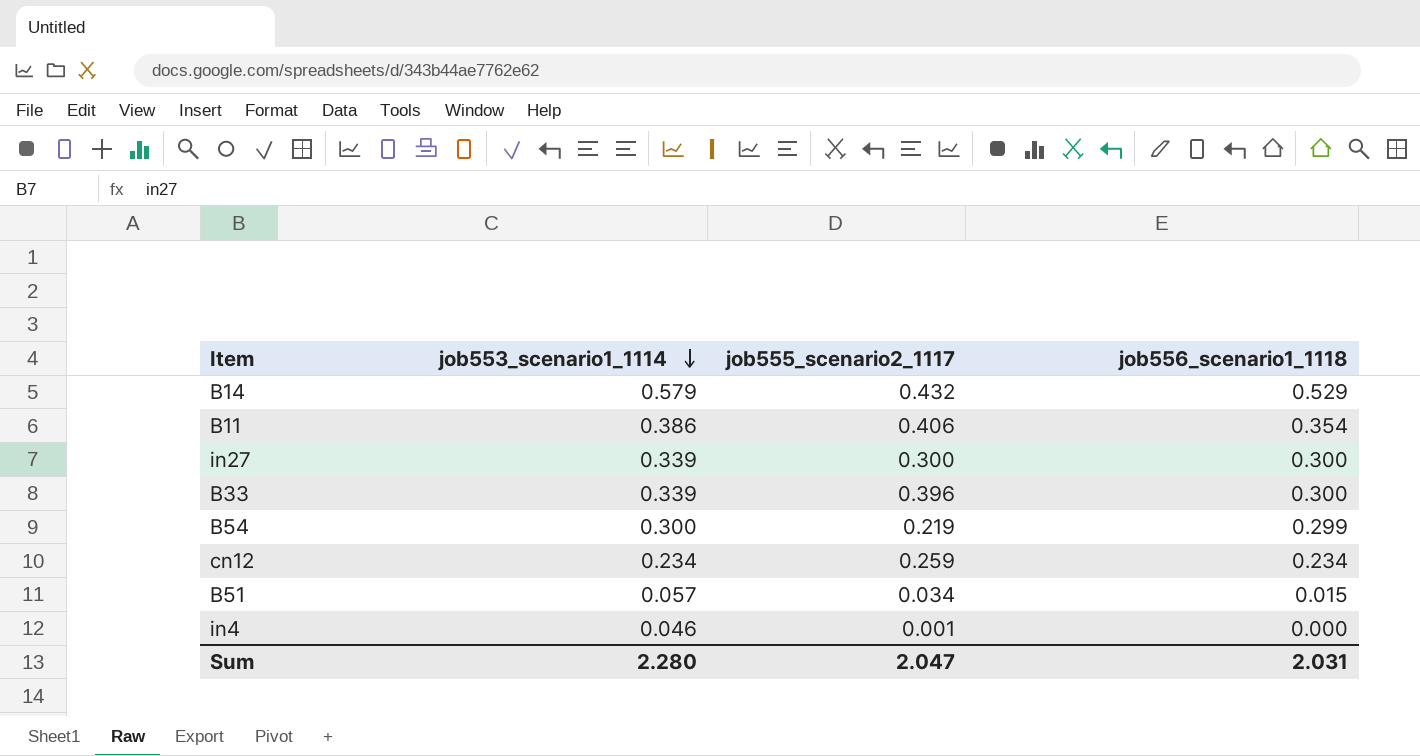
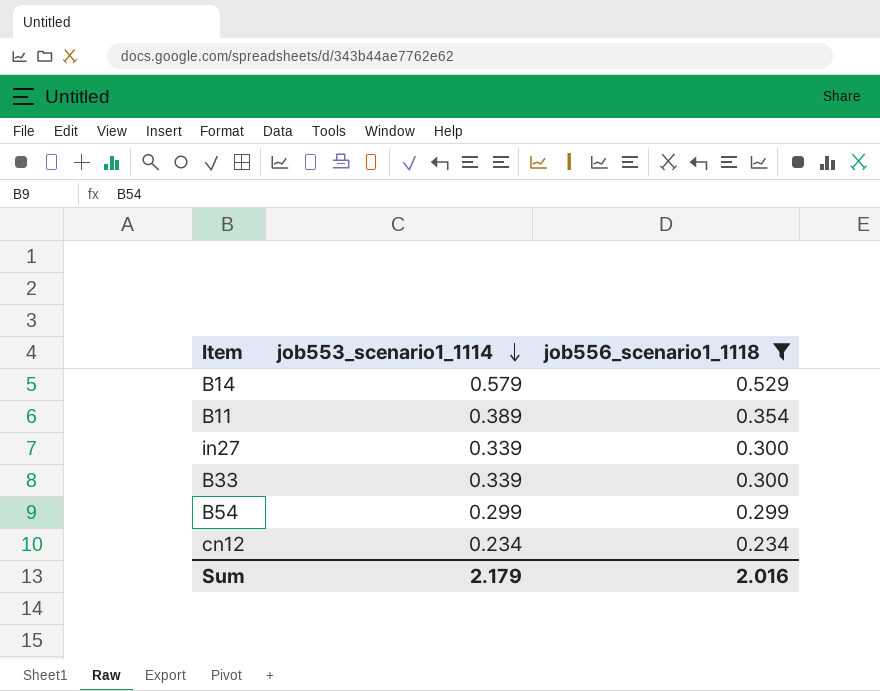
filter: none -> job556_scenario1_1118 >= 0.234
column job555_scenario2_1117 | position: 3 -> none
B11 | job553_scenario1_1114: 0.386 -> 0.389
B54 | job553_scenario1_1114: 0.300 -> 0.299
Sum | job553_scenario1_1114: 2.280 -> 2.179
Sum | job556_scenario1_1118: 2.031 -> 2.016

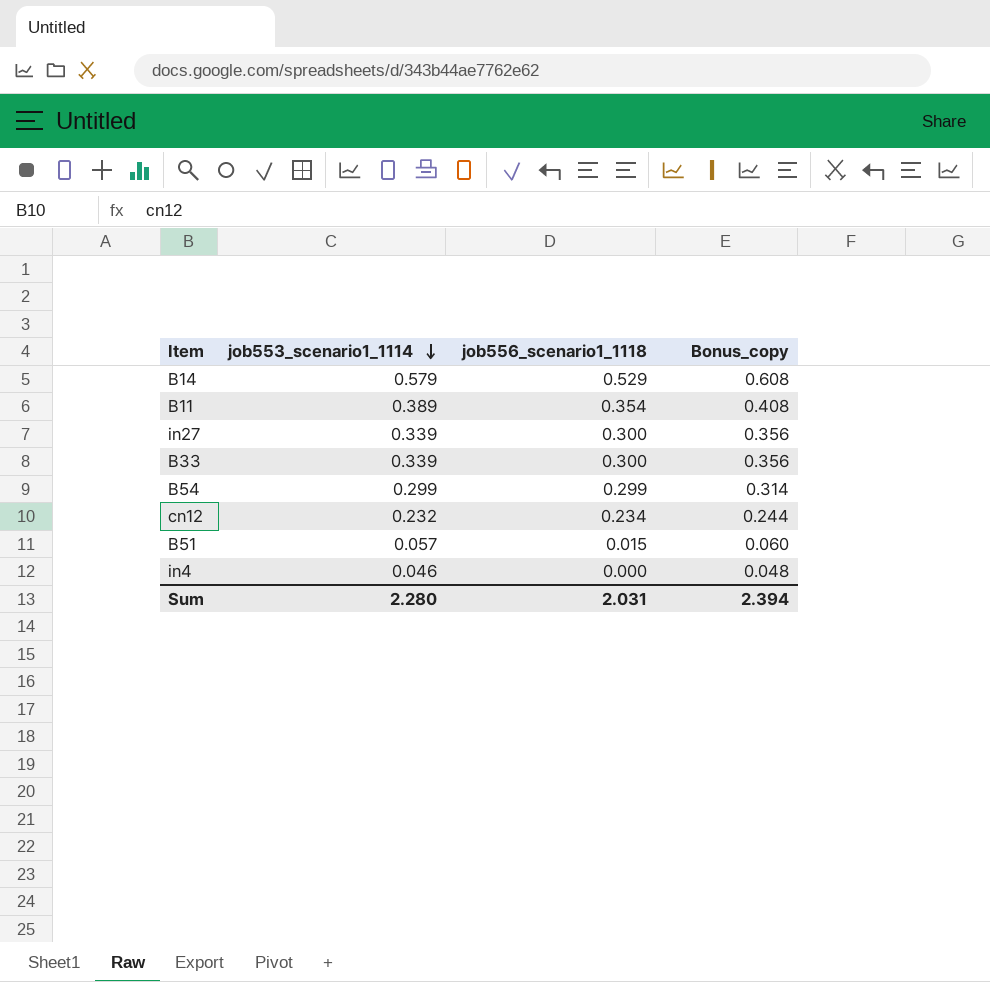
filter: job556_scenario1_1118 >= 0.234 -> none
column Bonus_copy | formula: none -> [job553_scenario1_1114] * 1.05
cn12 | job553_scenario1_1114: 0.234 -> 0.232
Sum | job553_scenario1_1114: 2.179 -> 2.280
Sum | job556_scenario1_1118: 2.016 -> 2.031

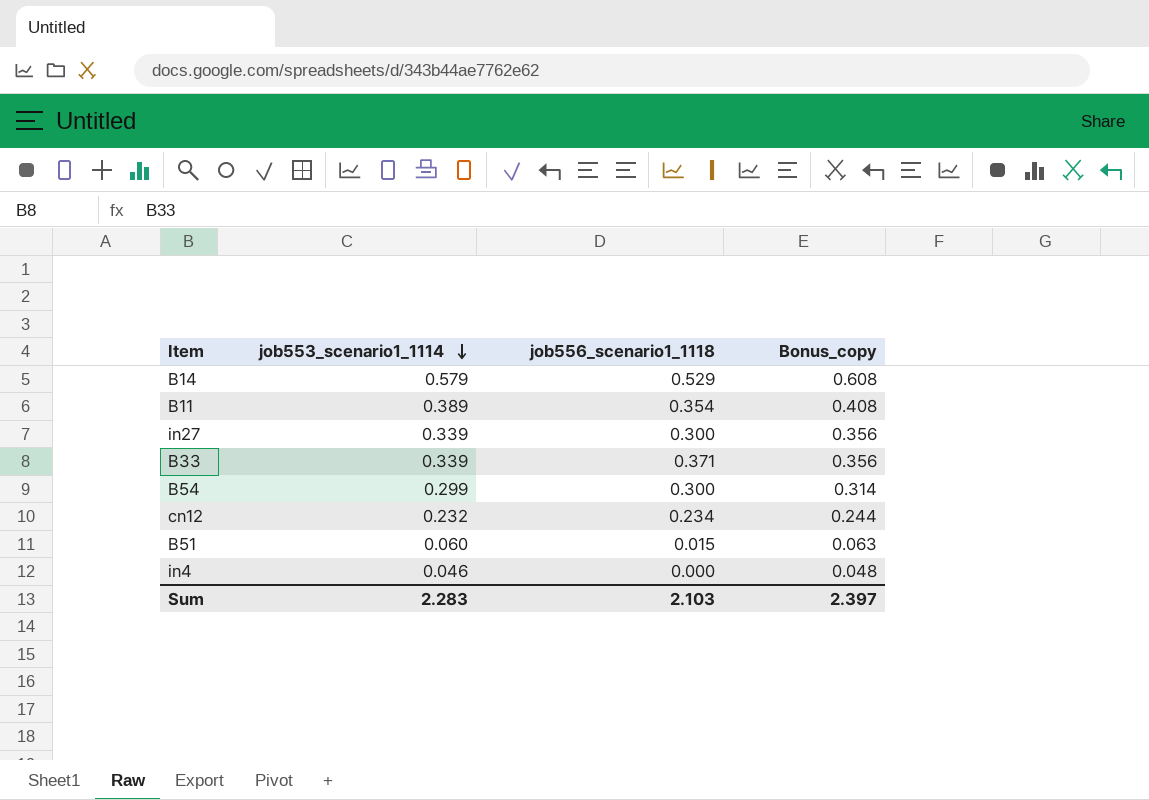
B33 | job556_scenario1_1118: 0.300 -> 0.371
B54 | job556_scenario1_1118: 0.299 -> 0.300
B51 | job553_scenario1_1114: 0.057 -> 0.060
B51 | Bonus_copy: 0.060 -> 0.063
Sum | job553_scenario1_1114: 2.280 -> 2.283
Sum | job556_scenario1_1118: 2.031 -> 2.103
Sum | Bonus_copy: 2.394 -> 2.397

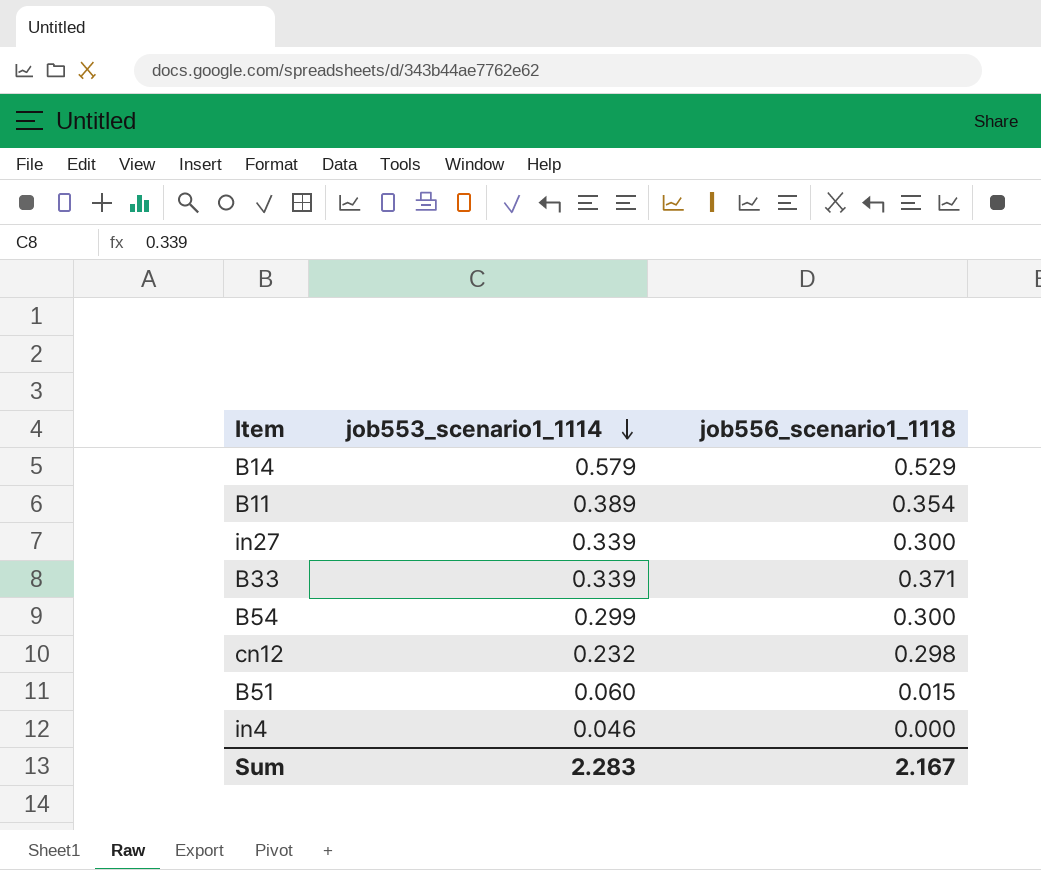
column Bonus_copy | formula: [job553_scenario1_1114] * 1.05 -> none
cn12 | job556_scenario1_1118: 0.234 -> 0.298
Sum | job556_scenario1_1118: 2.103 -> 2.167

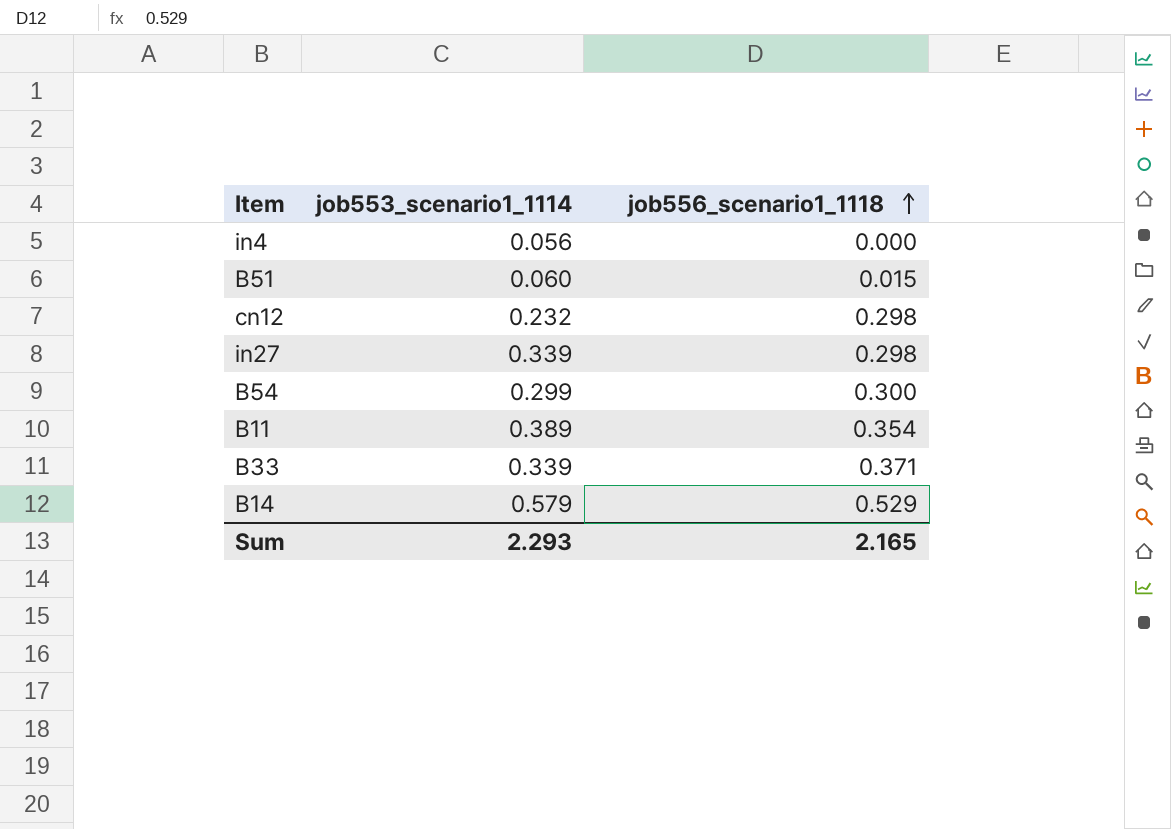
row order: job553_scenario1_1114 descending -> job556_scenario1_1118 ascending
in4 | job553_scenario1_1114: 0.046 -> 0.056
in27 | job556_scenario1_1118: 0.300 -> 0.298
Sum | job553_scenario1_1114: 2.283 -> 2.293
Sum | job556_scenario1_1118: 2.167 -> 2.165

